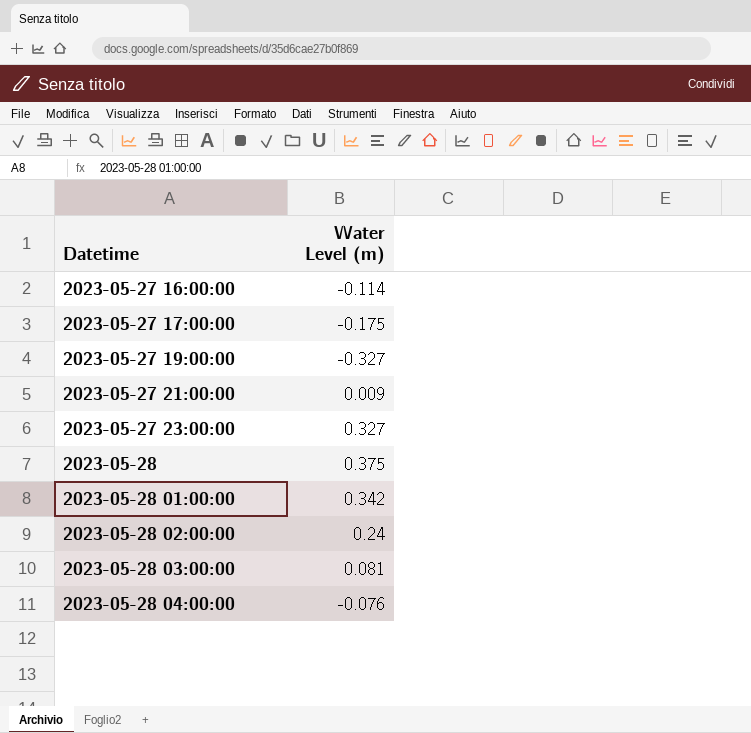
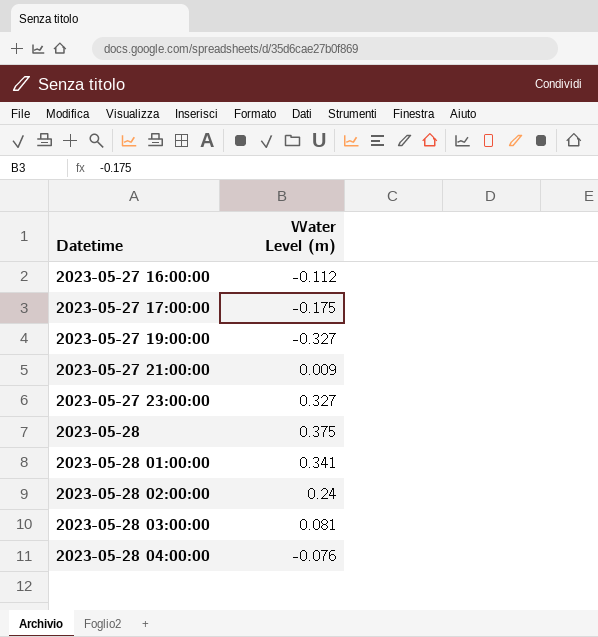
2023-05-27 16:00:00 | Water Level (m): -0.114 -> -0.112
2023-05-28 01:00:00 | Water Level (m): 0.342 -> 0.341

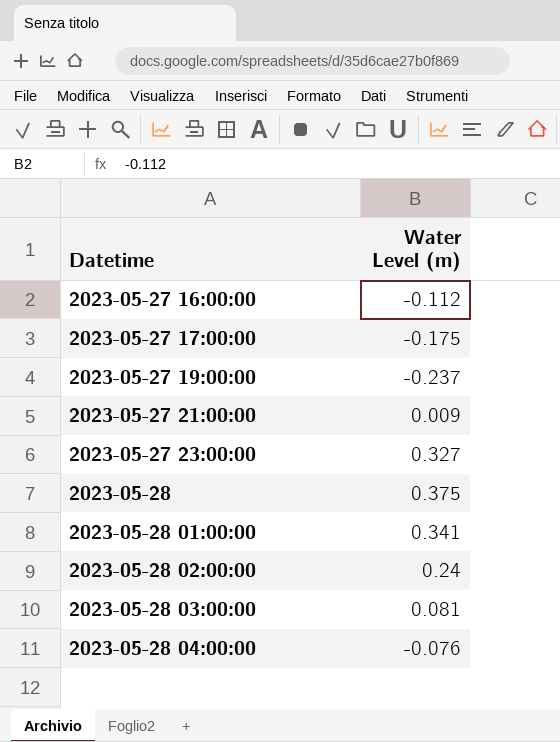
2023-05-27 19:00:00 | Water Level (m): -0.327 -> -0.237

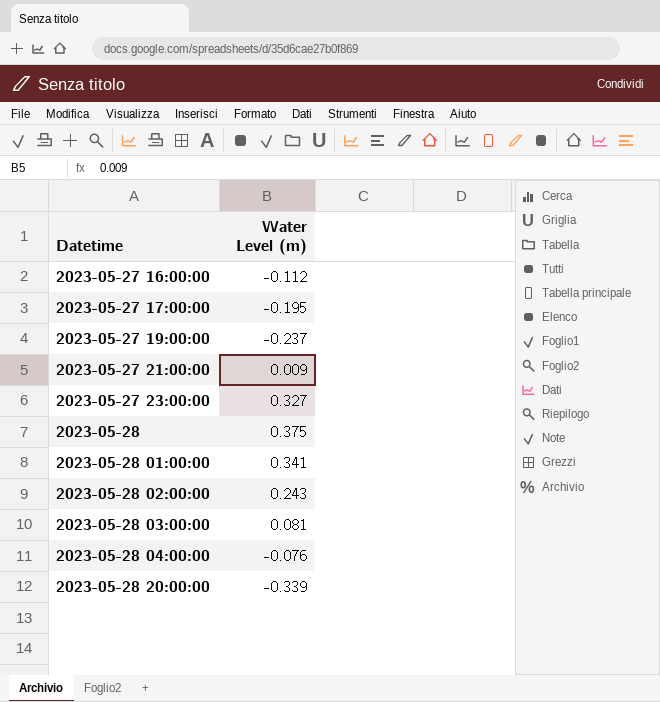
2023-05-27 17:00:00 | Water Level (m): -0.175 -> -0.195
2023-05-28 02:00:00 | Water Level (m): 0.24 -> 0.243
row 2023-05-28 20:00:00: none -> -0.339

